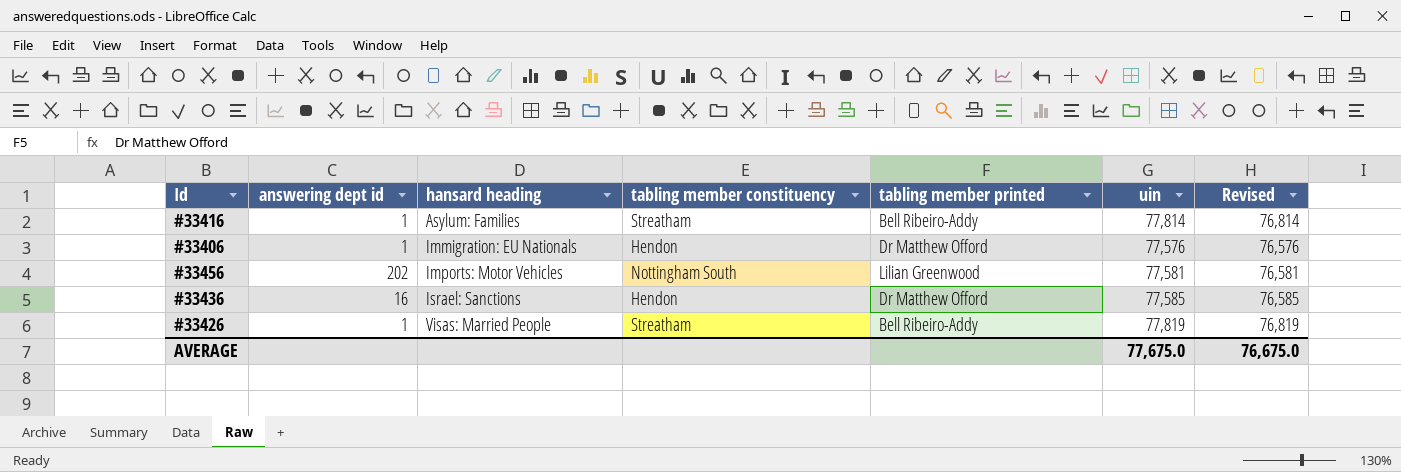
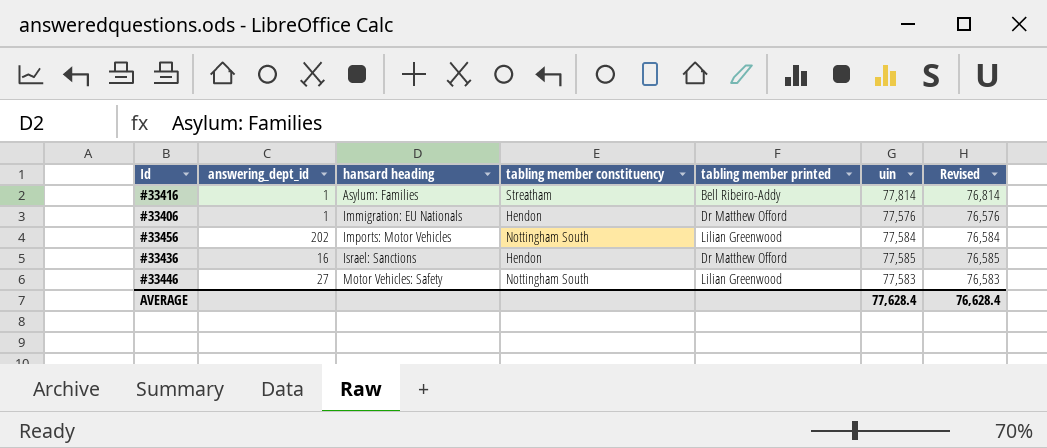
column name: answering dept id -> answering_dept_id
row #33426: 1 | Visas: Married People | Streatham | Bell Ribeiro-Addy | 77,819 | 76,819 -> none
#33456 | uin: 77,581 -> 77,584
#33456 | Revised: 76,581 -> 76,584
row #33446: none -> 27 | Motor Vehicles: Safety | Nottingham South | Lilian Greenwood | 77,583 | 76,583
AVERAGE | uin: 77,675.0 -> 77,628.4
AVERAGE | Revised: 76,675.0 -> 76,628.4

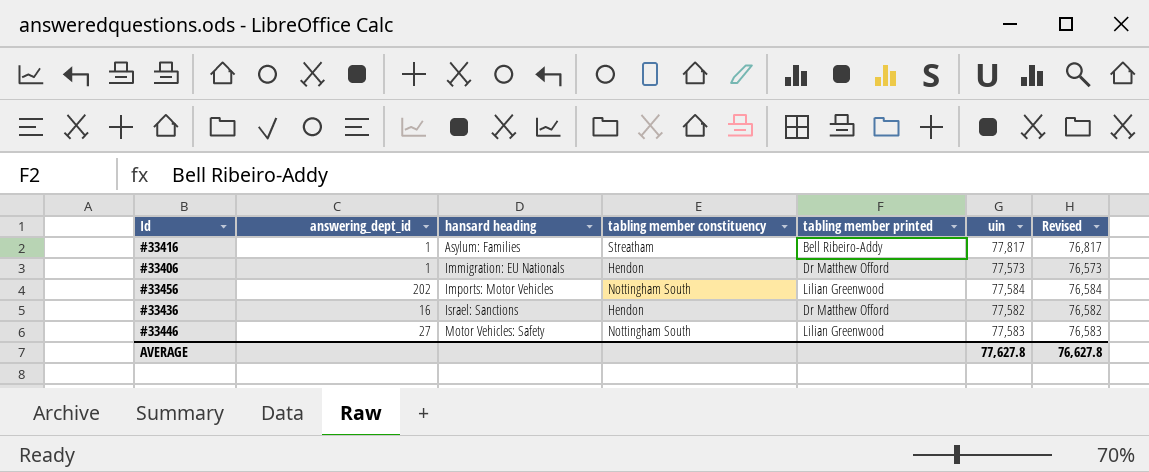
#33416 | uin: 77,814 -> 77,817
#33416 | Revised: 76,814 -> 76,817
#33406 | uin: 77,576 -> 77,573
#33406 | Revised: 76,576 -> 76,573
#33436 | uin: 77,585 -> 77,582
#33436 | Revised: 76,585 -> 76,582
AVERAGE | uin: 77,628.4 -> 77,627.8
AVERAGE | Revised: 76,628.4 -> 76,627.8

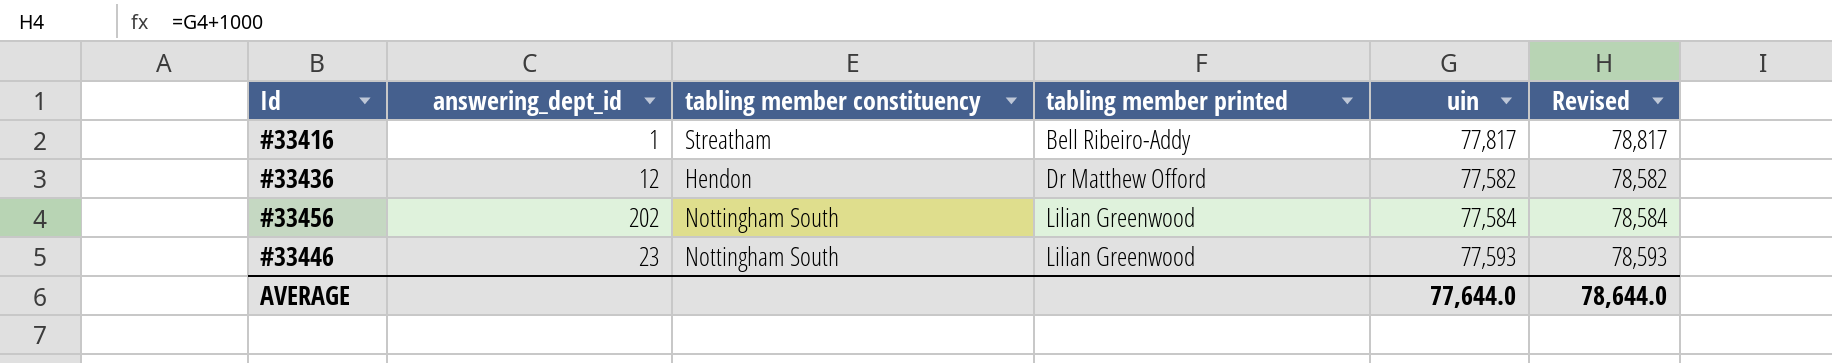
row order: hansard heading ascending -> tabling member printed ascending
column hansard heading | position: 3 -> none
column Revised | formula: [uin] - 1000 -> [uin] + 1000
row #33406: 1 | Immigration: EU Nationals | Hendon | Dr Matthew Offord | 77,573 | 76,573 -> none
#33436 | answering_dept_id: 16 -> 12
#33446 | answering_dept_id: 27 -> 23
#33446 | uin: 77,583 -> 77,593
AVERAGE | uin: 77,627.8 -> 77,644.0
AVERAGE | Revised: 76,627.8 -> 78,644.0

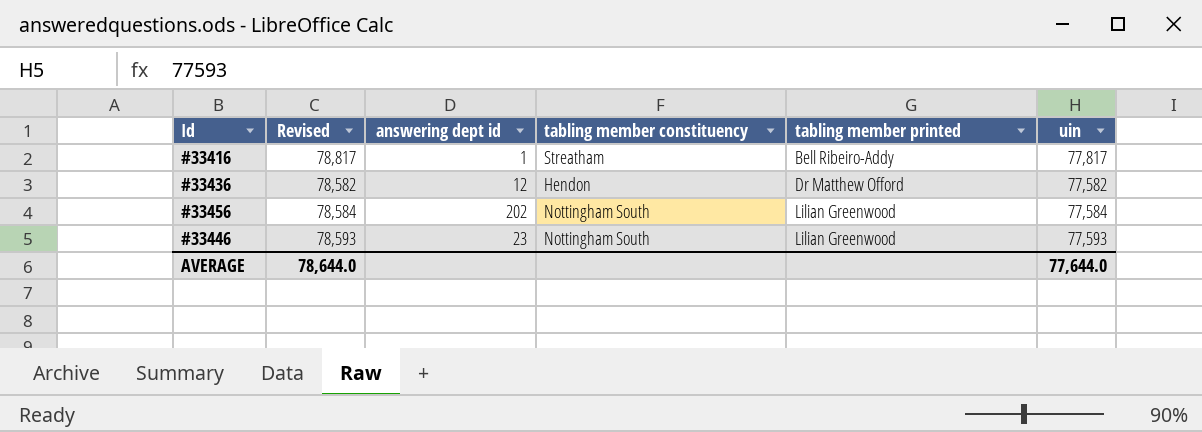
column Revised | position: 6 -> 2
column name: answering_dept_id -> answering dept id

